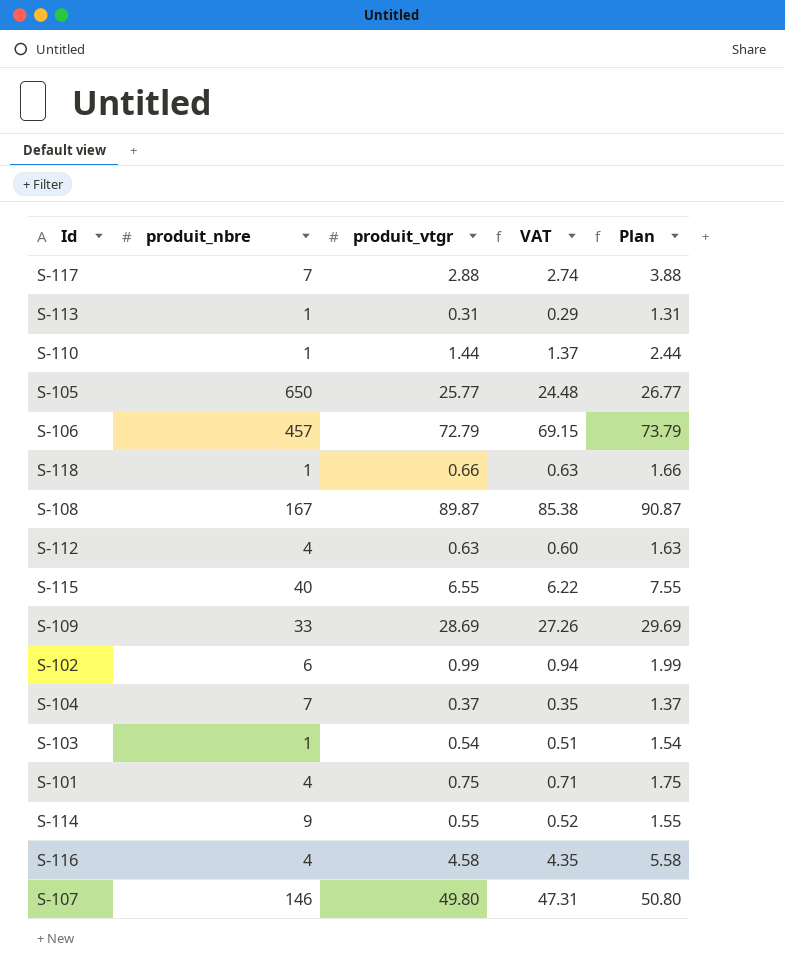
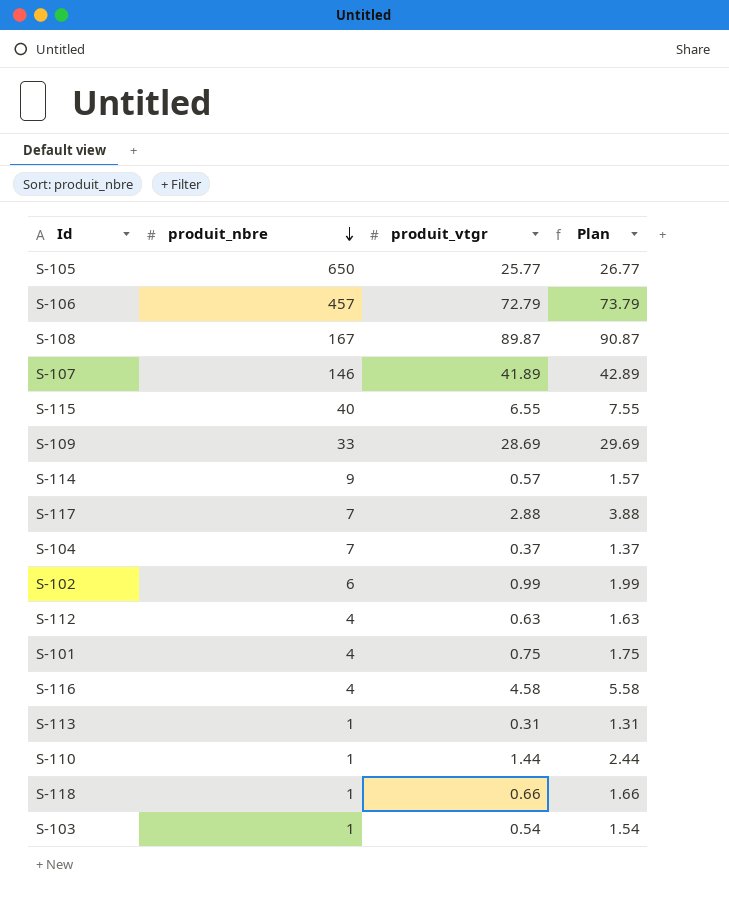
row order: none -> produit_nbre descending
column VAT | formula: [produit_vtgr] * 0.95 -> none
S-107 | produit_vtgr: 49.80 -> 41.89
S-107 | Plan: 50.80 -> 42.89
S-114 | produit_vtgr: 0.55 -> 0.57
S-114 | Plan: 1.55 -> 1.57

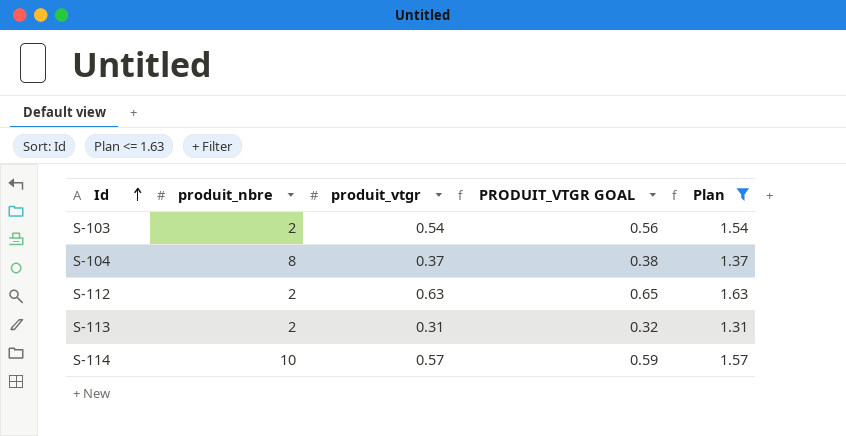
filter: none -> Plan <= 1.63
row order: produit_nbre descending -> Id ascending
column PRODUIT_VTGR GOAL | formula: none -> [produit_vtgr] * 1.03
S-103 | produit_nbre: 1 -> 2
S-104 | produit_nbre: 7 -> 8
S-112 | produit_nbre: 4 -> 2
S-113 | produit_nbre: 1 -> 2
S-114 | produit_nbre: 9 -> 10

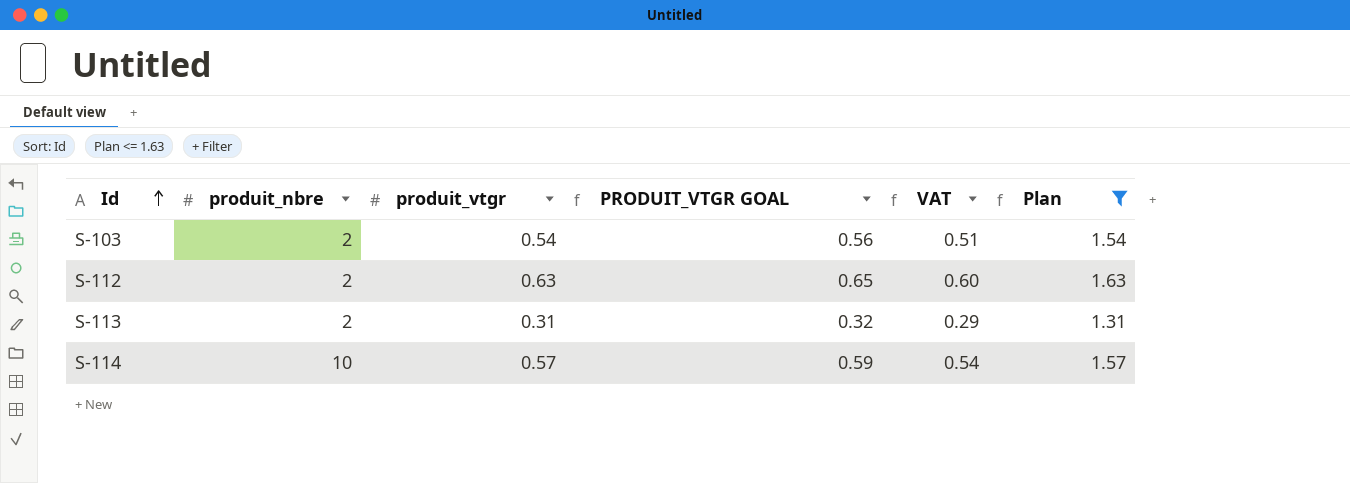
column VAT | formula: none -> [produit_vtgr] * 0.95
row S-104: 8 | 0.37 | 0.38 | 1.37 -> none

